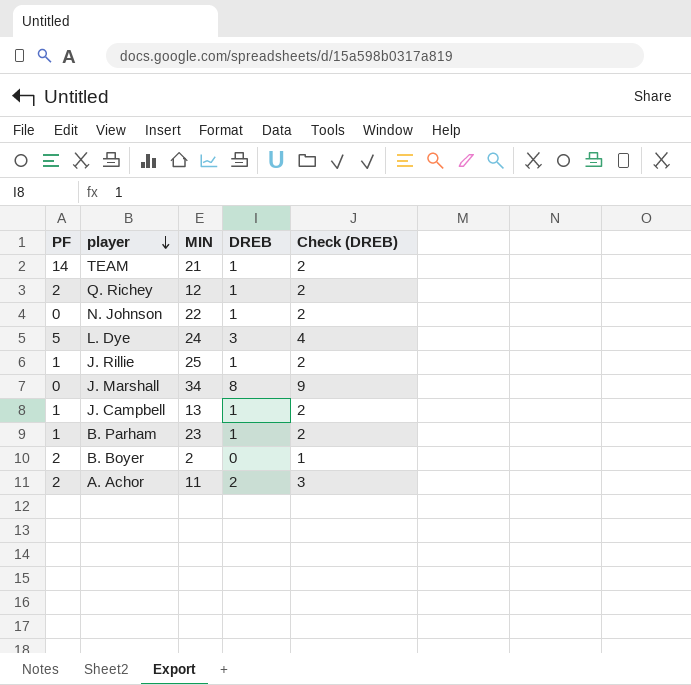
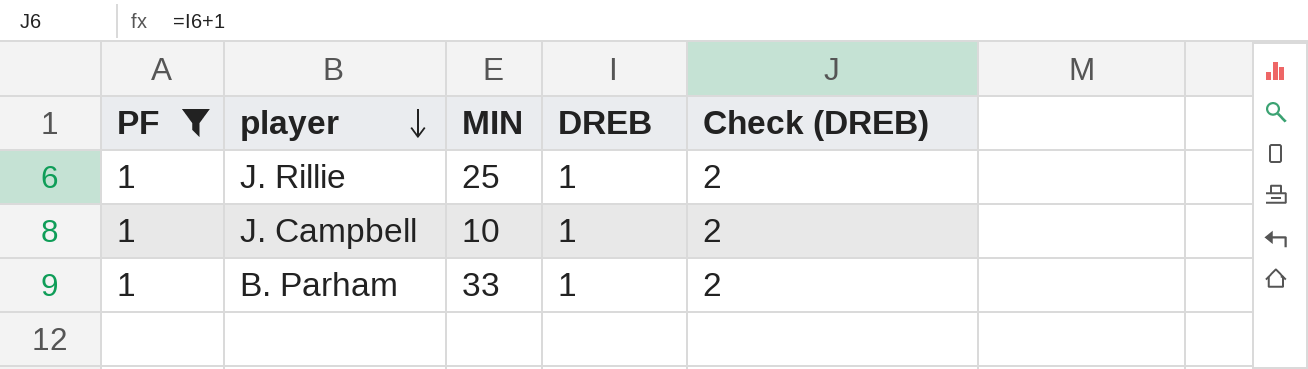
filter: none -> PF = 1
J. Campbell | MIN: 13 -> 10
B. Parham | MIN: 23 -> 33

